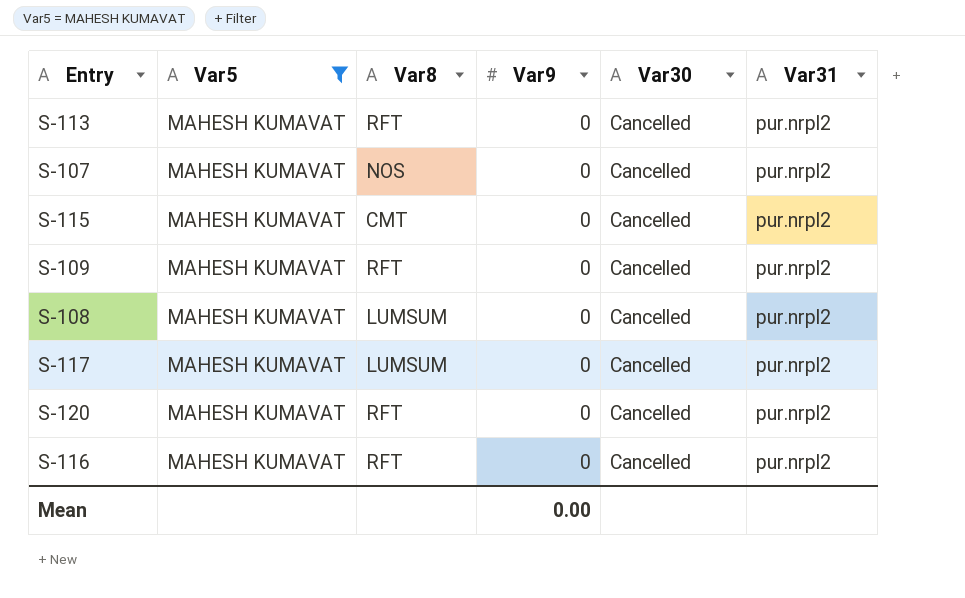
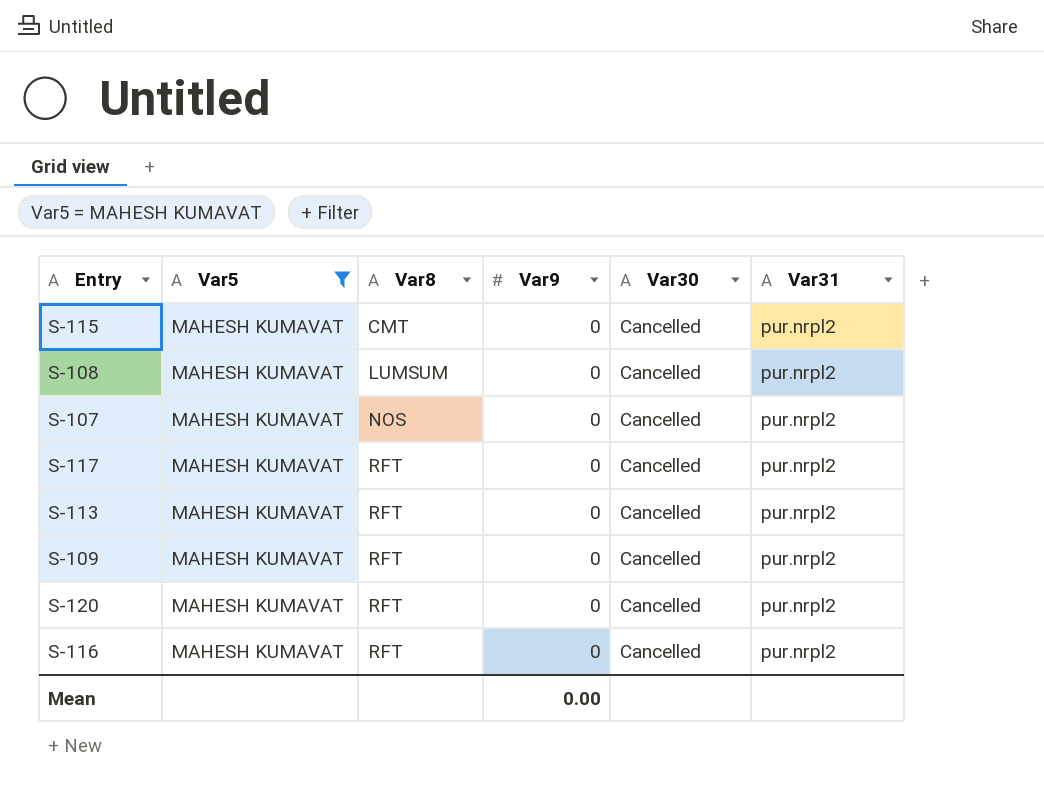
row order: none -> Var8 ascending
S-117 | Var8: LUMSUM -> RFT

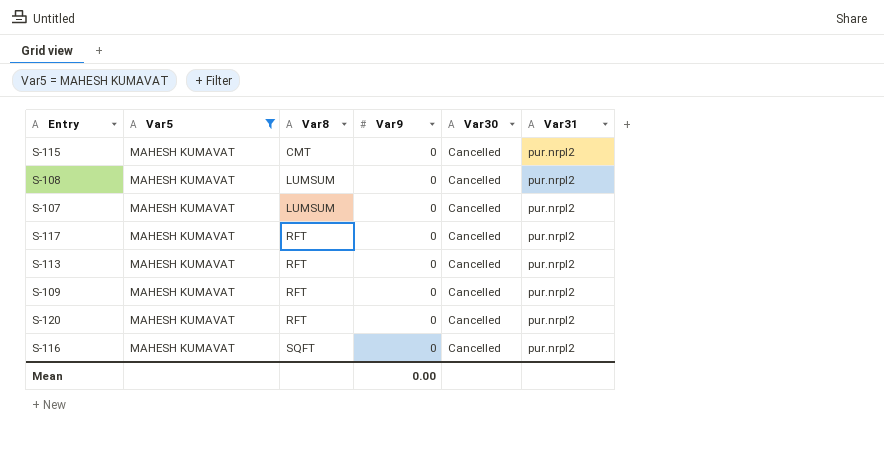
S-107 | Var8: NOS -> LUMSUM
S-116 | Var8: RFT -> SQFT

